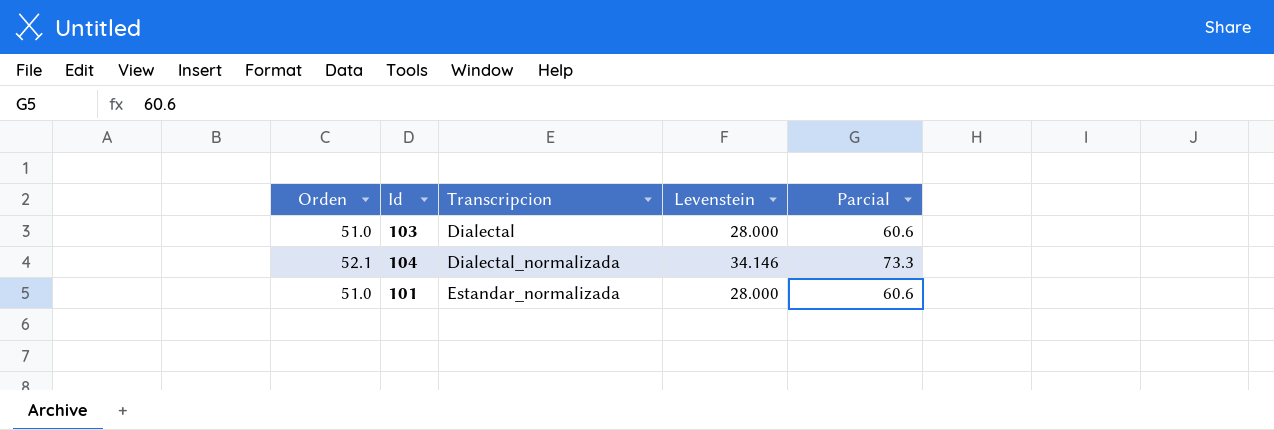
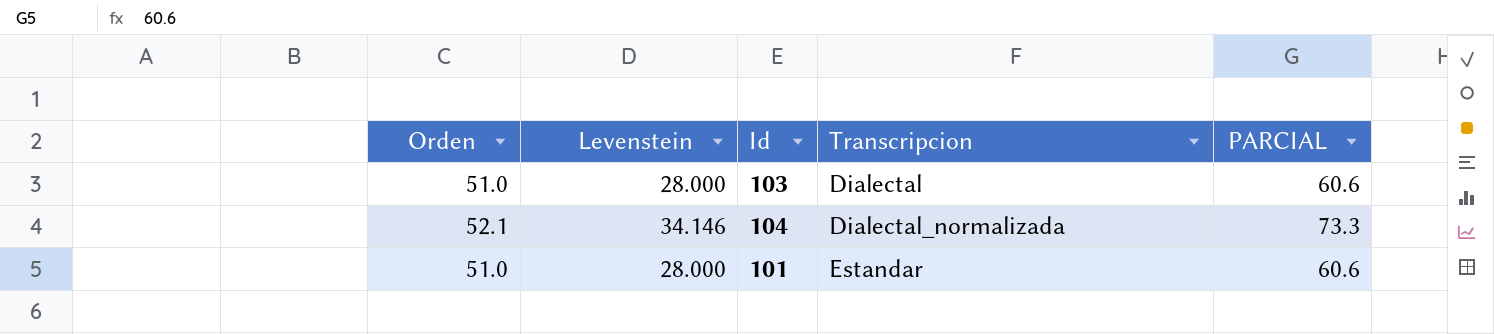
column Levenstein | position: 4 -> 2
column name: Parcial -> PARCIAL
101 | Transcripcion: Estandar_normalizada -> Estandar

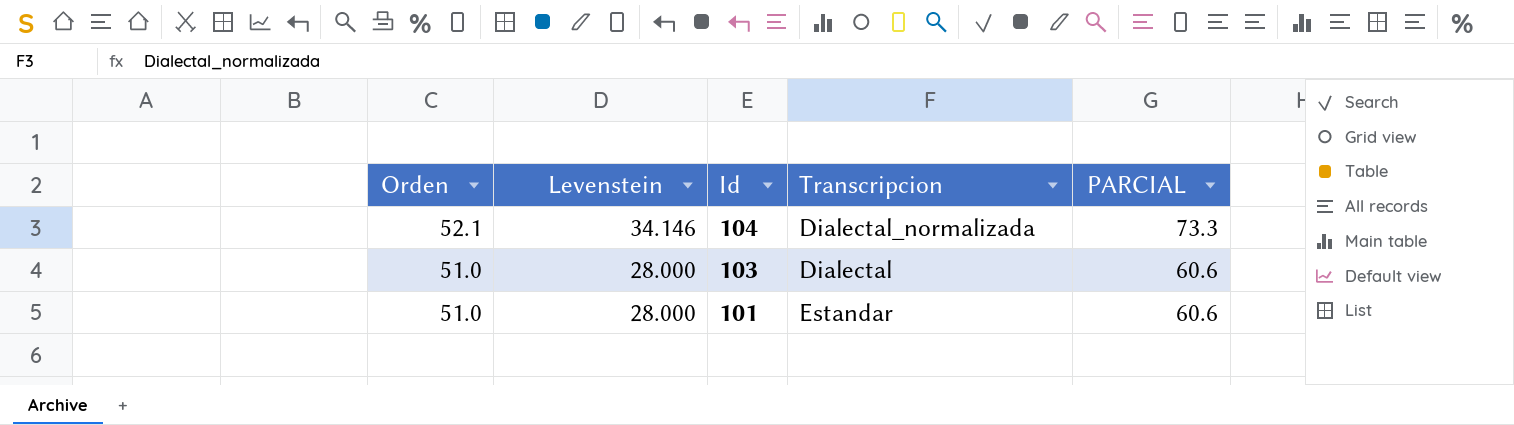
row order: Transcripcion ascending -> Orden descending

